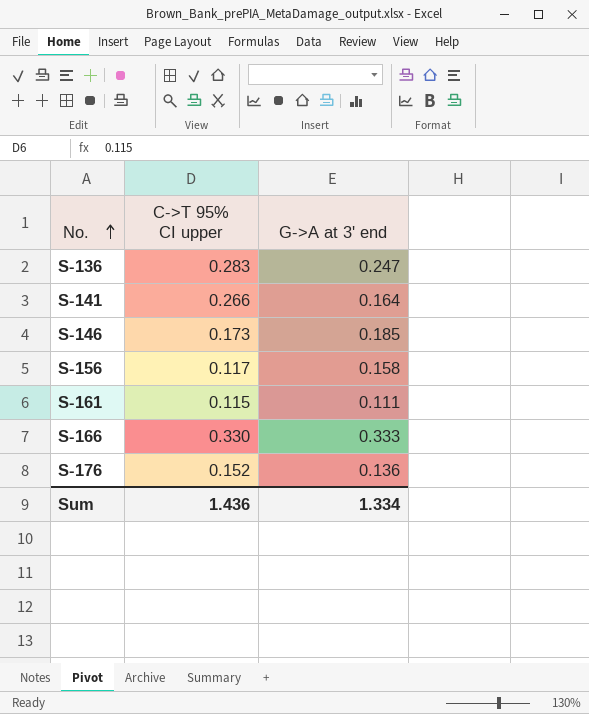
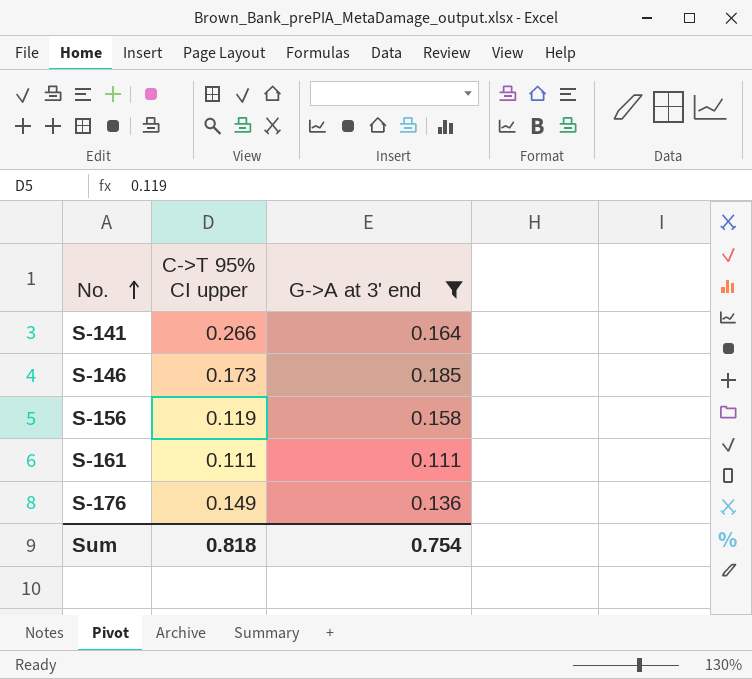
filter: none -> G->A at 3' end <= 0.185
S-156 | C->T 95% CI upper: 0.117 -> 0.119
S-161 | C->T 95% CI upper: 0.115 -> 0.111
S-176 | C->T 95% CI upper: 0.152 -> 0.149
Sum | C->T 95% CI upper: 1.436 -> 0.818
Sum | G->A at 3' end: 1.334 -> 0.754

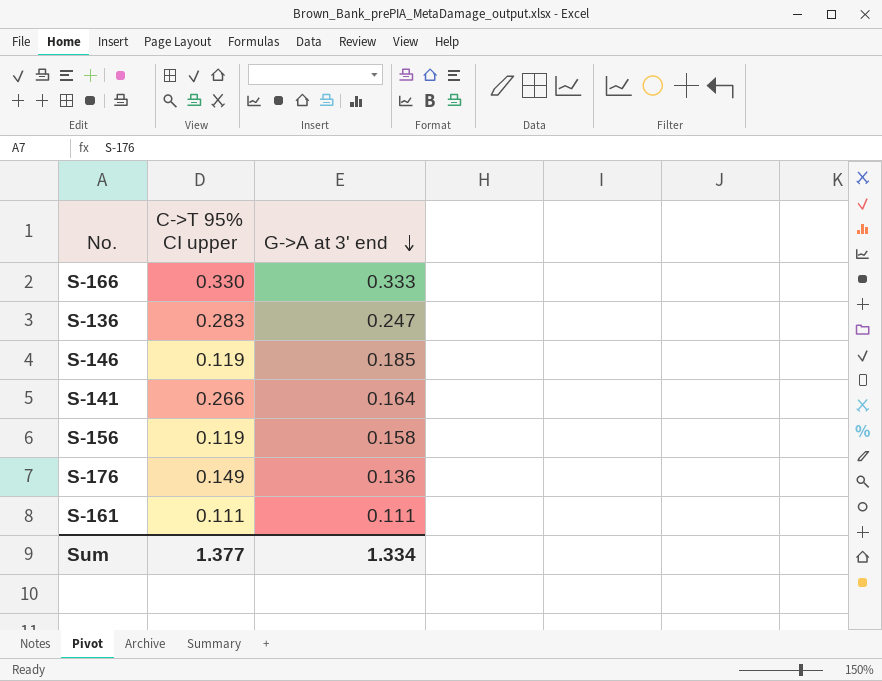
filter: G->A at 3' end <= 0.185 -> none
row order: No. ascending -> G->A at 3' end descending
S-146 | C->T 95% CI upper: 0.173 -> 0.119
Sum | C->T 95% CI upper: 0.818 -> 1.377
Sum | G->A at 3' end: 0.754 -> 1.334

